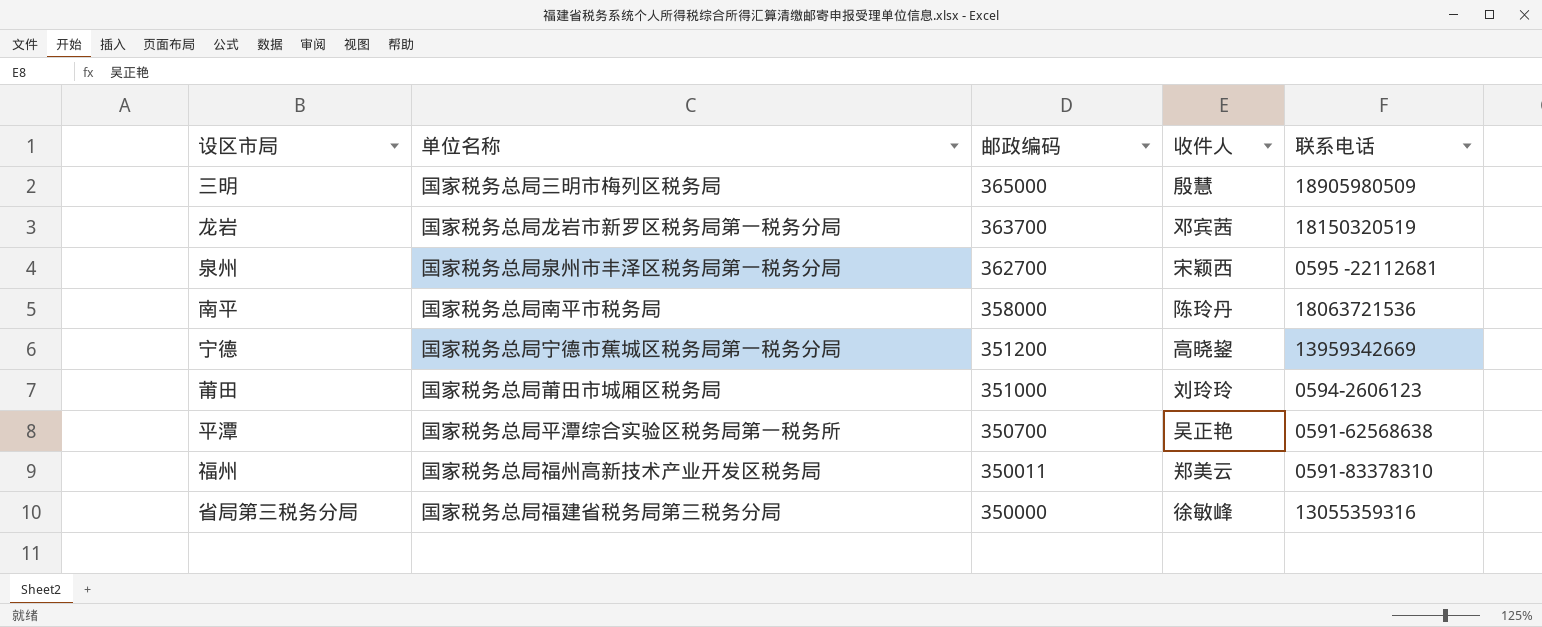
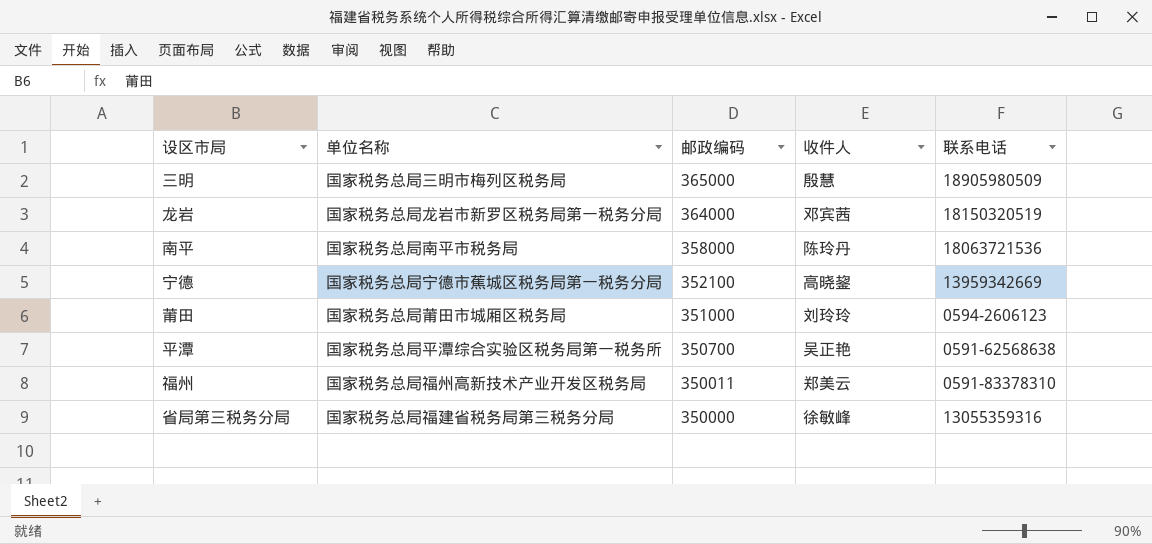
row 泉州: 国家税务总局泉州市丰泽区税务局第一税务分局 | 362700 | 宋颖西 | 0595 -22112681 -> none
龙岩 | 邮政编码: 363700 -> 364000
宁德 | 邮政编码: 351200 -> 352100

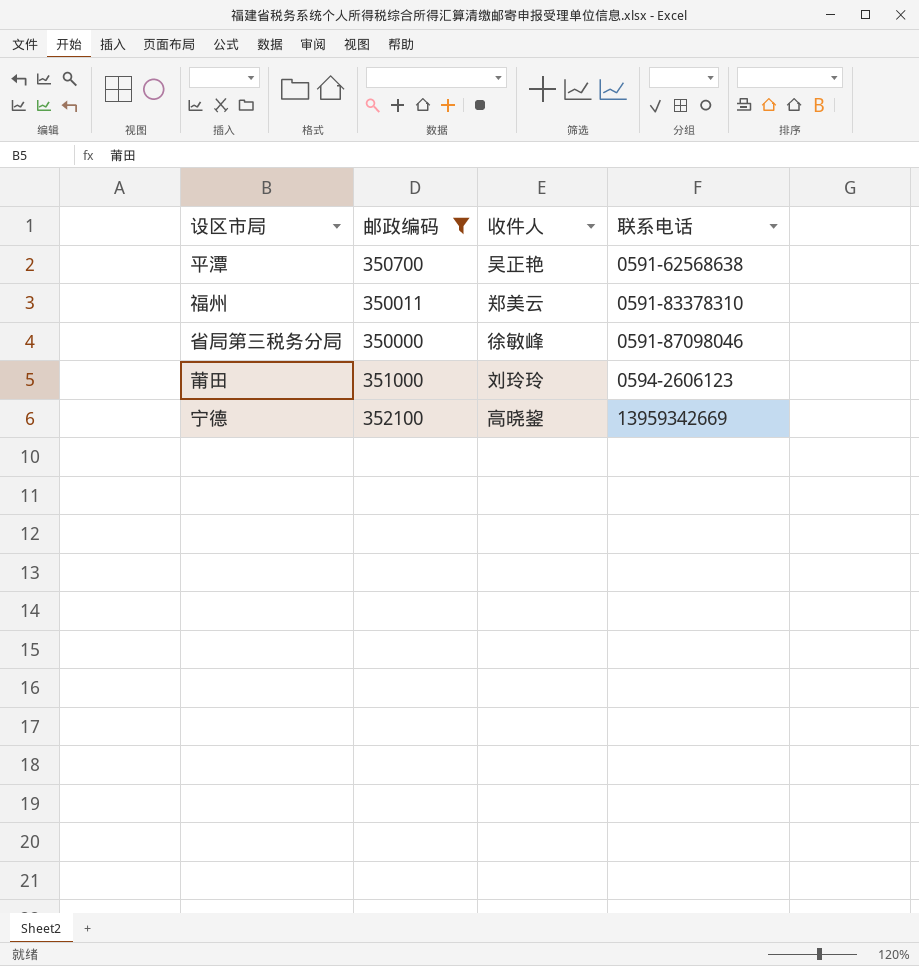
filter: none -> 邮政编码 <= 352100
row order: 邮政编码 descending -> 联系电话 ascending
column 单位名称 | position: 2 -> none
省局第三税务分局 | 联系电话: 13055359316 -> 0591-87098046

